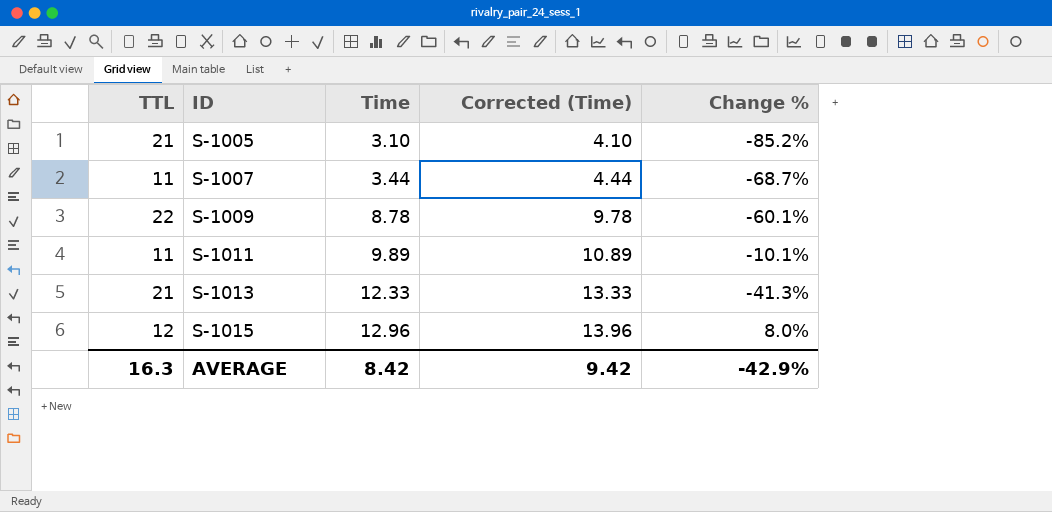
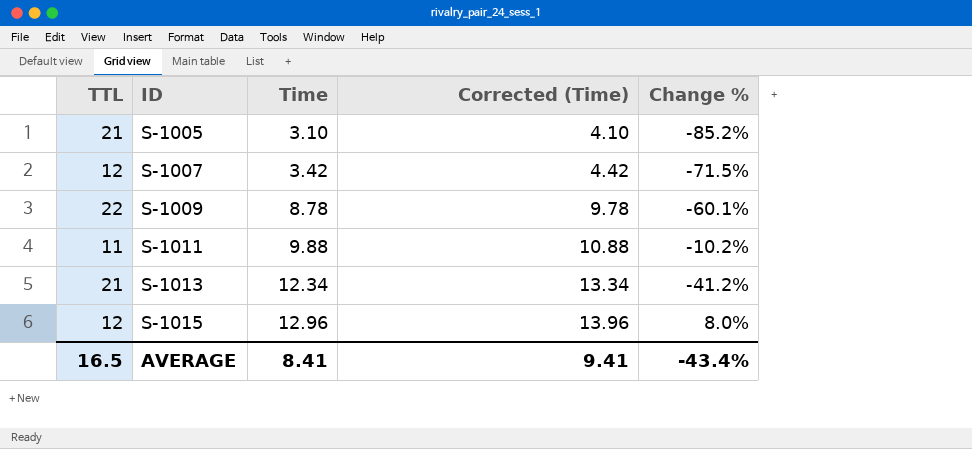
S-1007 | TTL: 11 -> 12
S-1007 | Time: 3.44 -> 3.42
S-1007 | Corrected (Time): 4.44 -> 4.42
S-1007 | Change %: -68.7% -> -71.5%
S-1011 | Time: 9.89 -> 9.88
S-1011 | Corrected (Time): 10.89 -> 10.88
S-1011 | Change %: -10.1% -> -10.2%
S-1013 | Time: 12.33 -> 12.34
S-1013 | Corrected (Time): 13.33 -> 13.34
S-1013 | Change %: -41.3% -> -41.2%
AVERAGE | TTL: 16.3 -> 16.5
AVERAGE | Time: 8.42 -> 8.41
AVERAGE | Corrected (Time): 9.42 -> 9.41
AVERAGE | Change %: -42.9% -> -43.4%

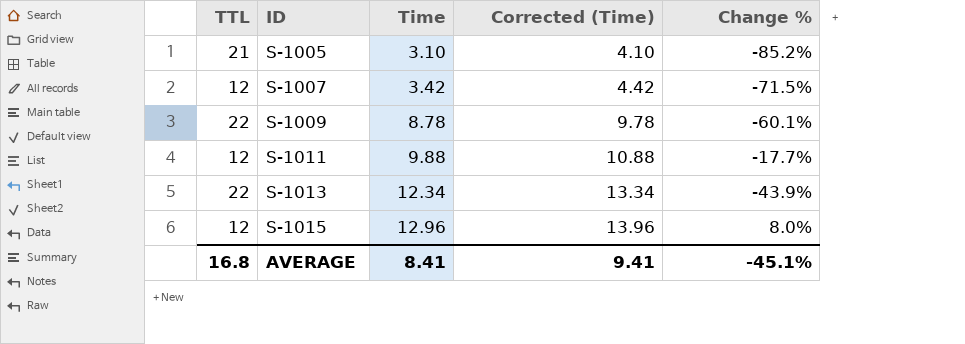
S-1011 | TTL: 11 -> 12
S-1011 | Change %: -10.2% -> -17.7%
S-1013 | TTL: 21 -> 22
S-1013 | Change %: -41.2% -> -43.9%
AVERAGE | TTL: 16.5 -> 16.8
AVERAGE | Change %: -43.4% -> -45.1%

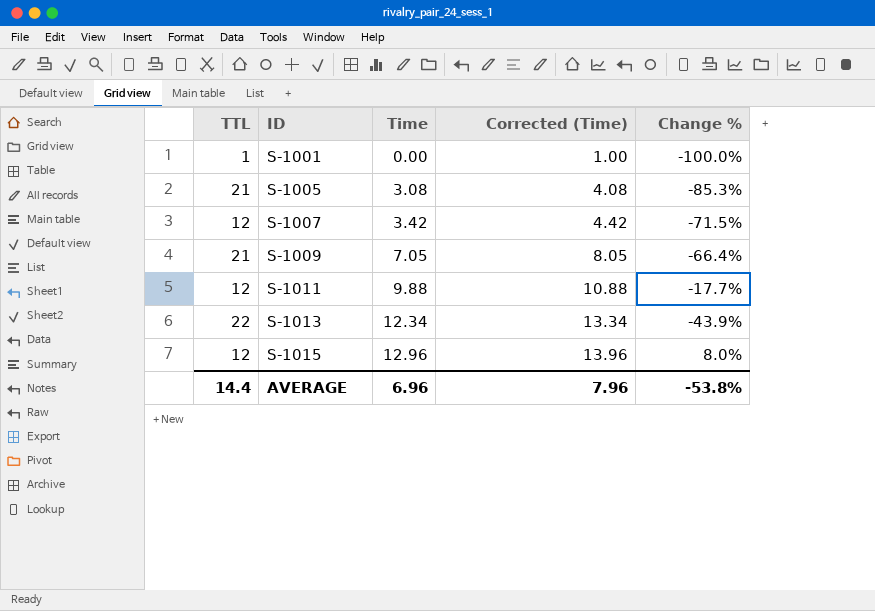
row S-1001: none -> 1 | 0.00 | 1.00 | -100.0%
S-1005 | Time: 3.10 -> 3.08
S-1005 | Corrected (Time): 4.10 -> 4.08
S-1005 | Change %: -85.2% -> -85.3%
S-1009 | TTL: 22 -> 21
S-1009 | Time: 8.78 -> 7.05
S-1009 | Corrected (Time): 9.78 -> 8.05
S-1009 | Change %: -60.1% -> -66.4%
AVERAGE | TTL: 16.8 -> 14.4
AVERAGE | Time: 8.41 -> 6.96
AVERAGE | Corrected (Time): 9.41 -> 7.96
AVERAGE | Change %: -45.1% -> -53.8%

